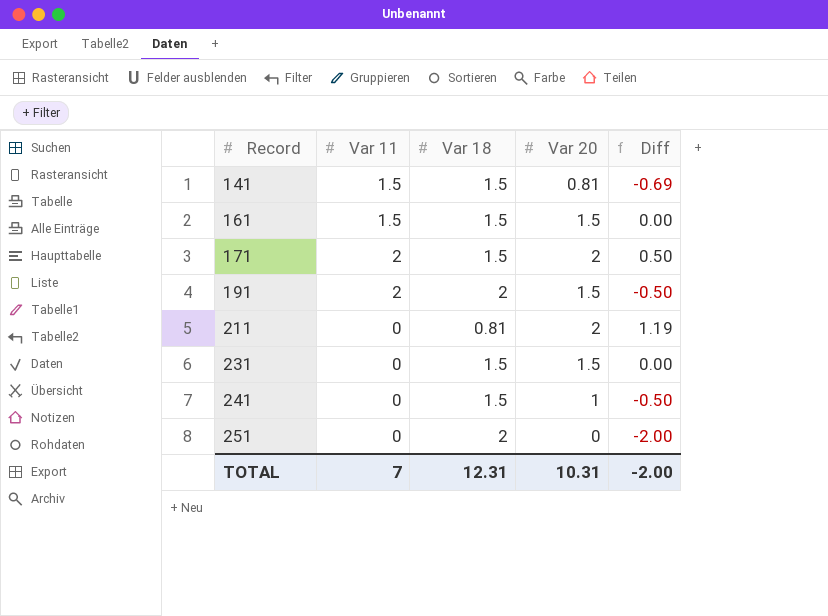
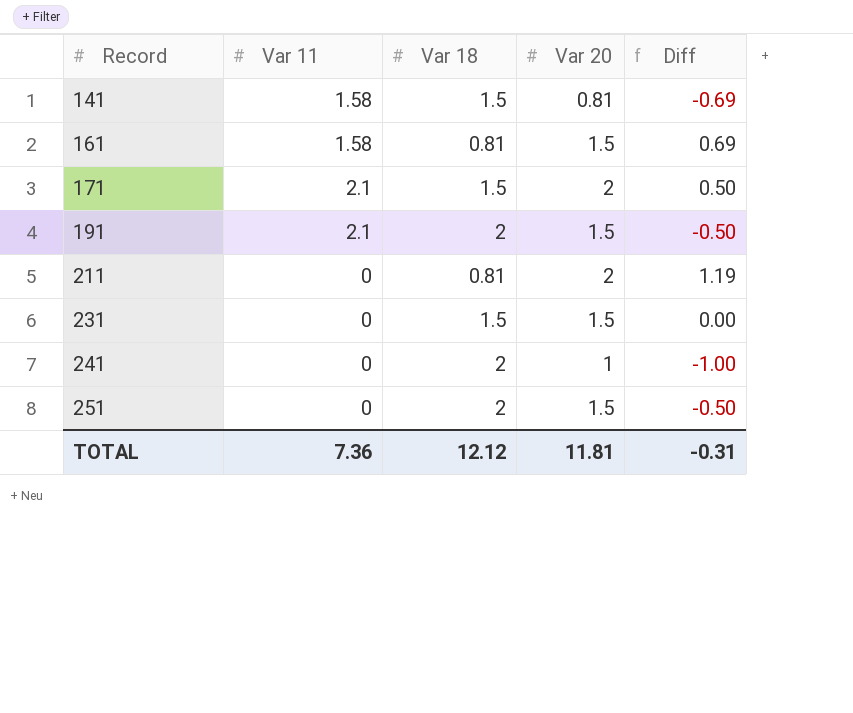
141 | Var 11: 1.5 -> 1.58
161 | Var 11: 1.5 -> 1.58
161 | Var 18: 1.5 -> 0.81
161 | Diff: 0.00 -> 0.69
171 | Var 11: 2 -> 2.1
191 | Var 11: 2 -> 2.1
241 | Var 18: 1.5 -> 2
241 | Diff: -0.50 -> -1.00
251 | Var 20: 0 -> 1.5
251 | Diff: -2.00 -> -0.50
TOTAL | Var 11: 7 -> 7.36
TOTAL | Var 18: 12.31 -> 12.12
TOTAL | Var 20: 10.31 -> 11.81
TOTAL | Diff: -2.00 -> -0.31

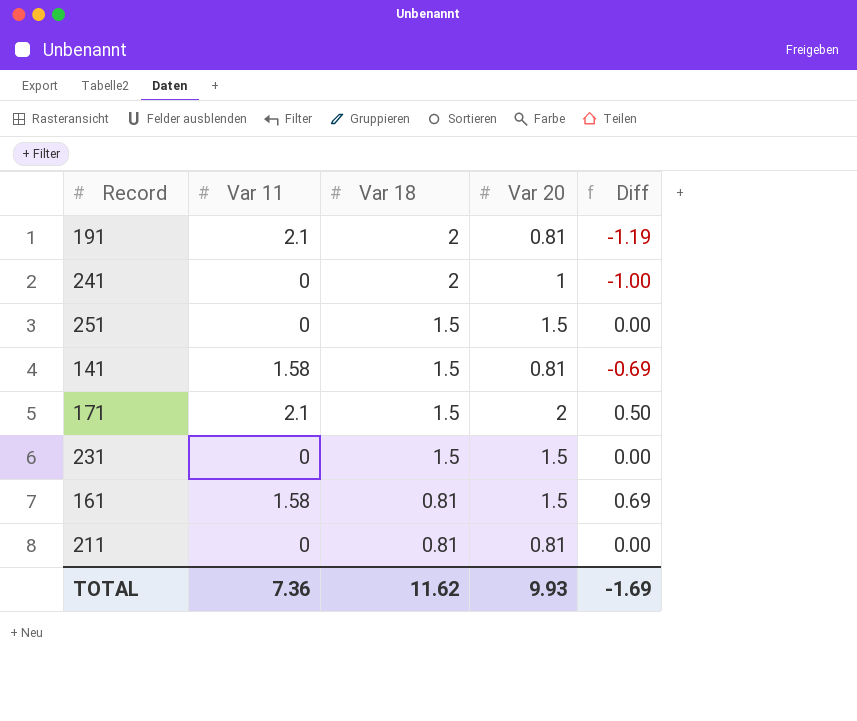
row order: Record ascending -> Var 18 descending
191 | Var 20: 1.5 -> 0.81
191 | Diff: -0.50 -> -1.19
251 | Var 18: 2 -> 1.5
251 | Diff: -0.50 -> 0.00
211 | Var 20: 2 -> 0.81
211 | Diff: 1.19 -> 0.00
TOTAL | Var 18: 12.12 -> 11.62
TOTAL | Var 20: 11.81 -> 9.93
TOTAL | Diff: -0.31 -> -1.69

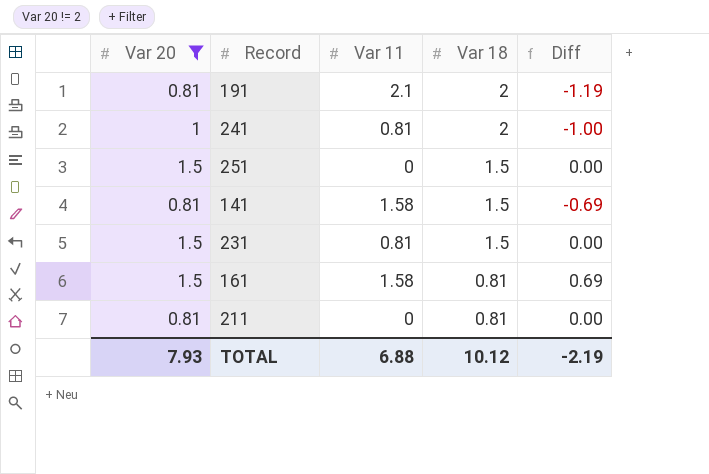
filter: none -> Var 20 != 2
column Var 20 | position: 4 -> 1
241 | Var 11: 0 -> 0.81
231 | Var 11: 0 -> 0.81
TOTAL | Var 20: 9.93 -> 7.93
TOTAL | Var 11: 7.36 -> 6.88
TOTAL | Var 18: 11.62 -> 10.12
TOTAL | Diff: -1.69 -> -2.19

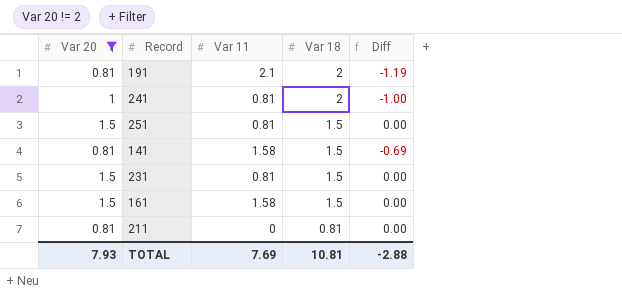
251 | Var 11: 0 -> 0.81
161 | Var 18: 0.81 -> 1.5
161 | Diff: 0.69 -> 0.00
TOTAL | Var 11: 6.88 -> 7.69
TOTAL | Var 18: 10.12 -> 10.81
TOTAL | Diff: -2.19 -> -2.88

